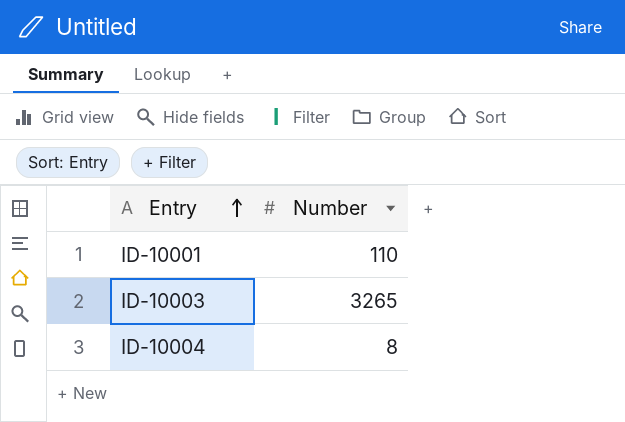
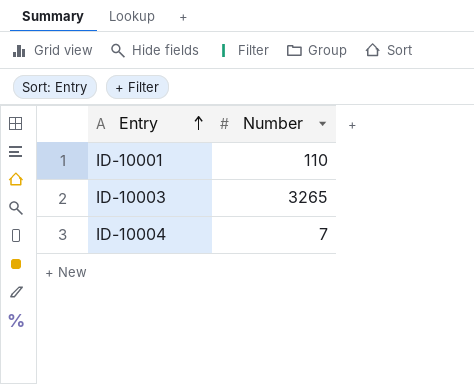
ID-10004 | Number: 8 -> 7

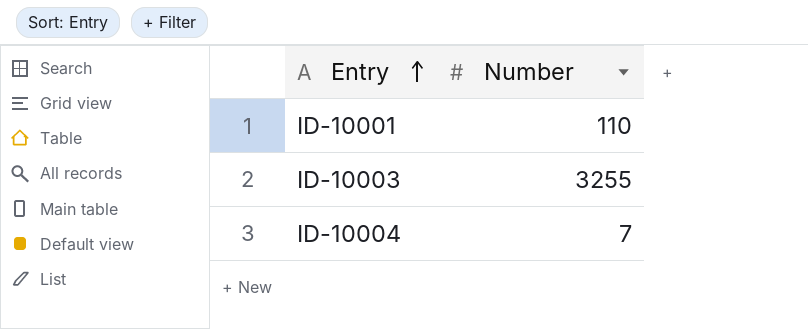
ID-10003 | Number: 3265 -> 3255

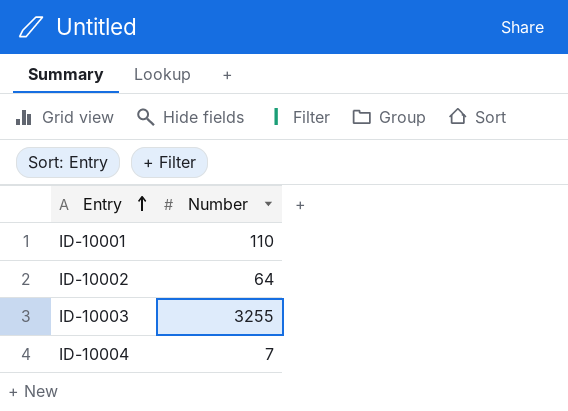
row ID-10002: none -> 64

